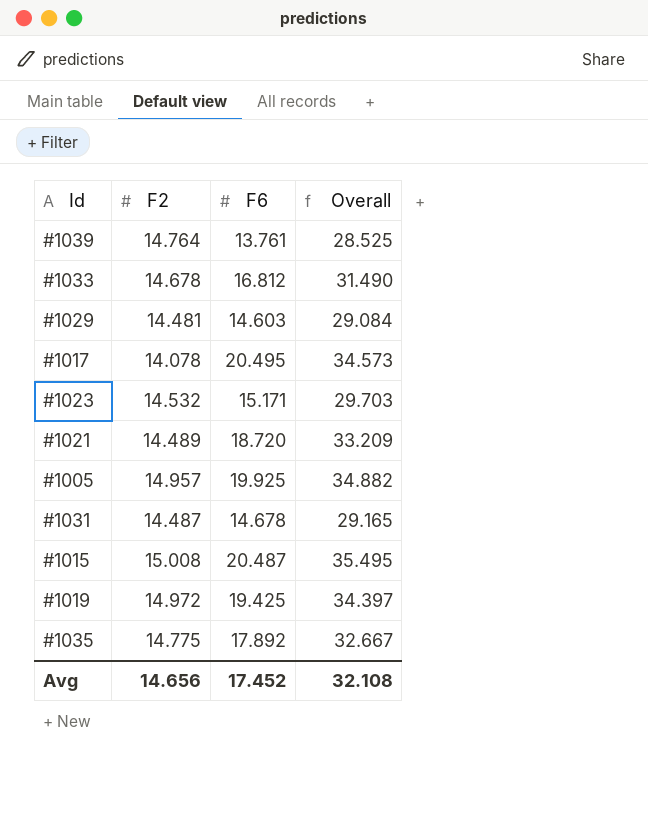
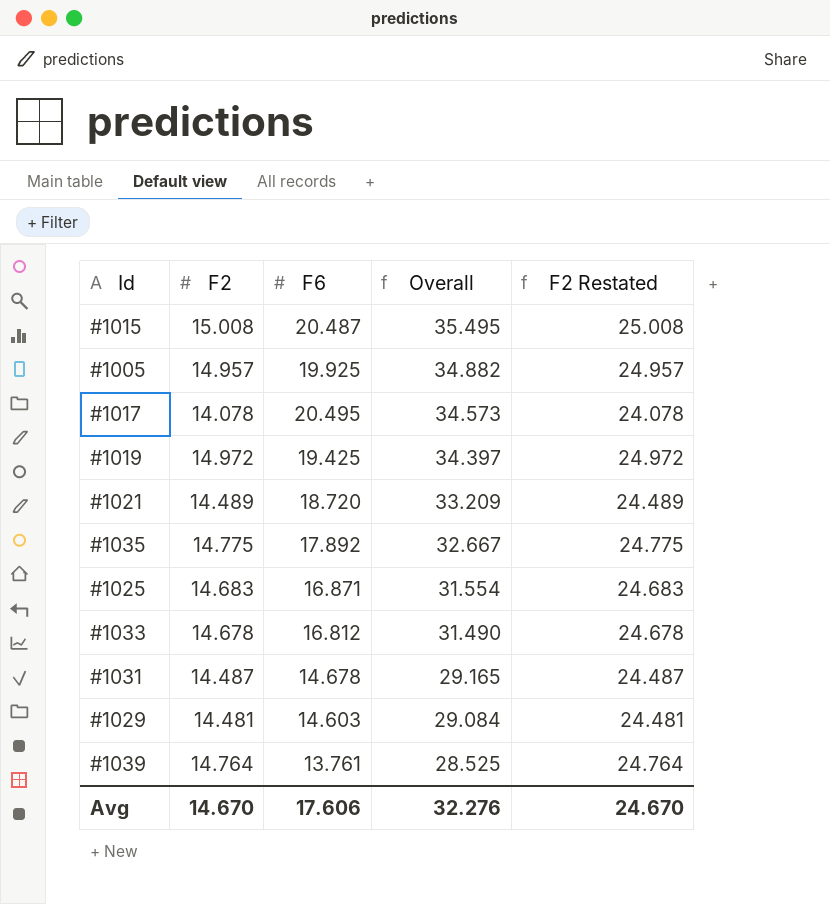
row order: none -> Overall descending
column F2 Restated | formula: none -> [F2] + 10
row #1023: 14.532 | 15.171 | 29.703 -> none
row #1025: none -> 14.683 | 16.871 | 31.554 | 24.683
Avg | F2: 14.656 -> 14.670
Avg | F6: 17.452 -> 17.606
Avg | Overall: 32.108 -> 32.276

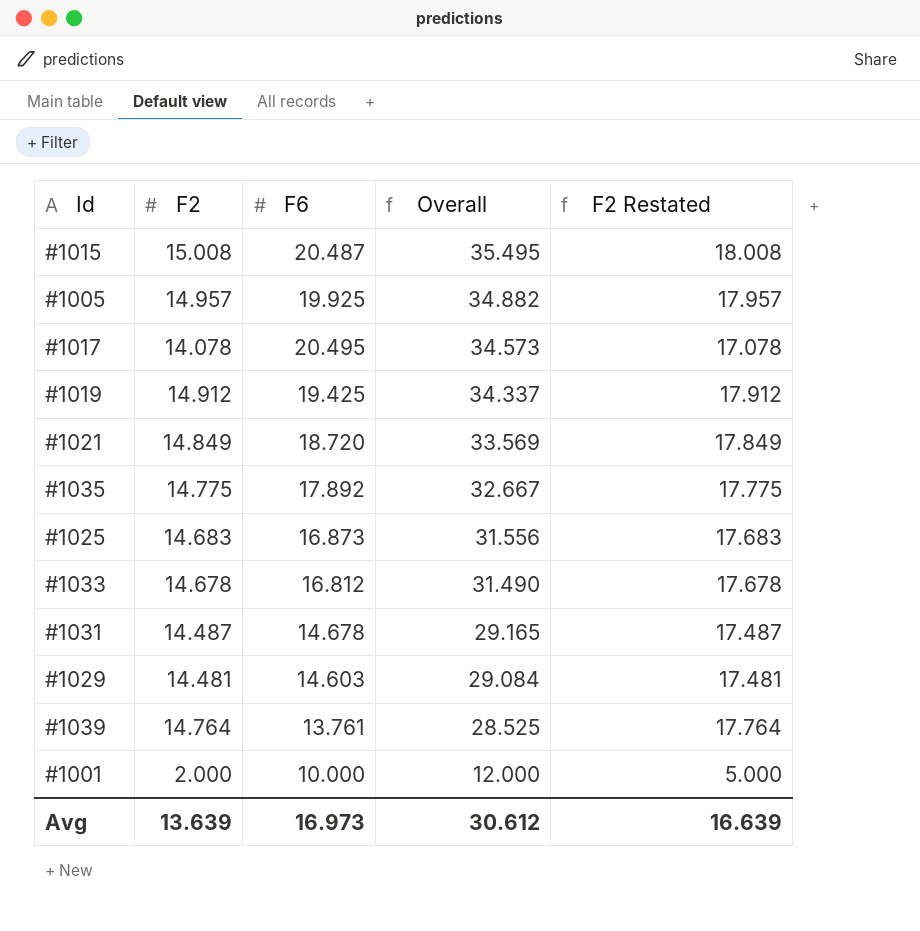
column F2 Restated | formula: [F2] + 10 -> [F2] + 3
#1019 | F2: 14.972 -> 14.912
#1019 | Overall: 34.397 -> 34.337
#1021 | F2: 14.489 -> 14.849
#1021 | Overall: 33.209 -> 33.569
#1025 | F6: 16.871 -> 16.873
#1025 | Overall: 31.554 -> 31.556
row #1001: none -> 2.000 | 10.000 | 12.000 | 5.000
Avg | F2: 14.670 -> 13.639
Avg | F6: 17.606 -> 16.973
Avg | Overall: 32.276 -> 30.612
Avg | F2 Restated: 24.670 -> 16.639

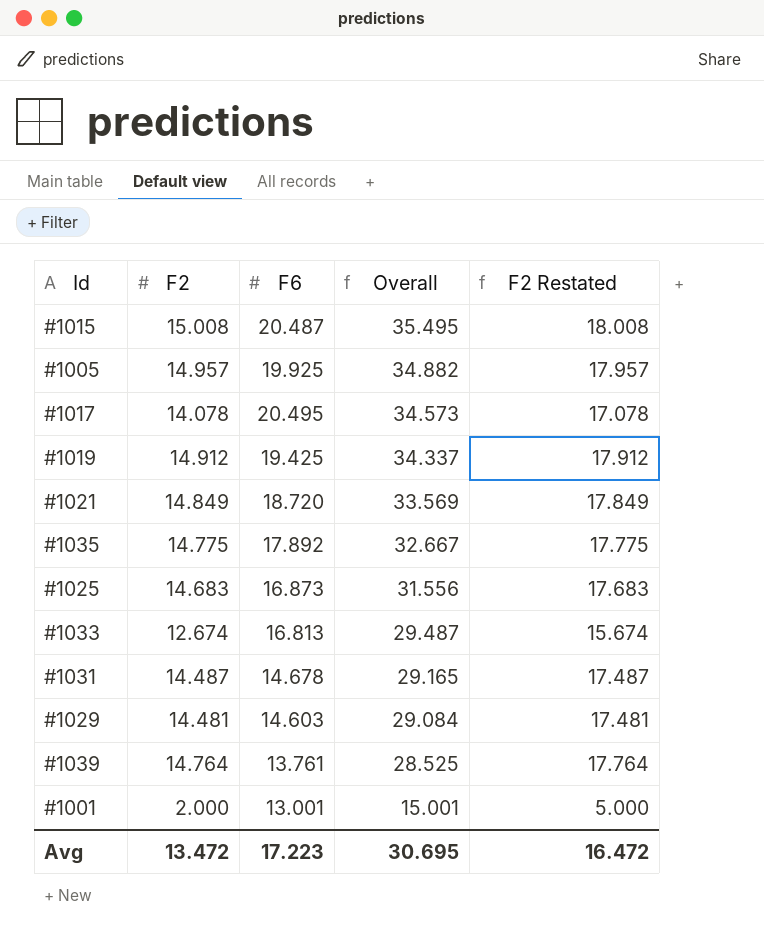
#1033 | F2: 14.678 -> 12.674
#1033 | F6: 16.812 -> 16.813
#1033 | Overall: 31.490 -> 29.487
#1033 | F2 Restated: 17.678 -> 15.674
#1001 | F6: 10.000 -> 13.001
#1001 | Overall: 12.000 -> 15.001
Avg | F2: 13.639 -> 13.472
Avg | F6: 16.973 -> 17.223
Avg | Overall: 30.612 -> 30.695
Avg | F2 Restated: 16.639 -> 16.472

